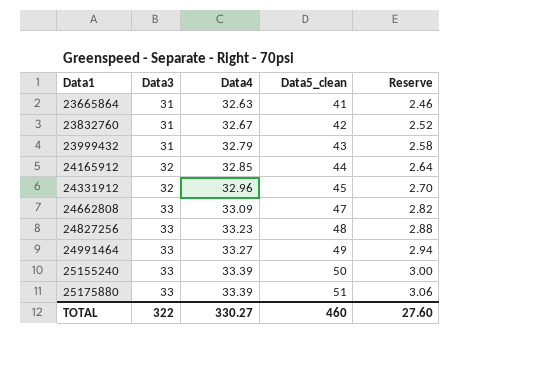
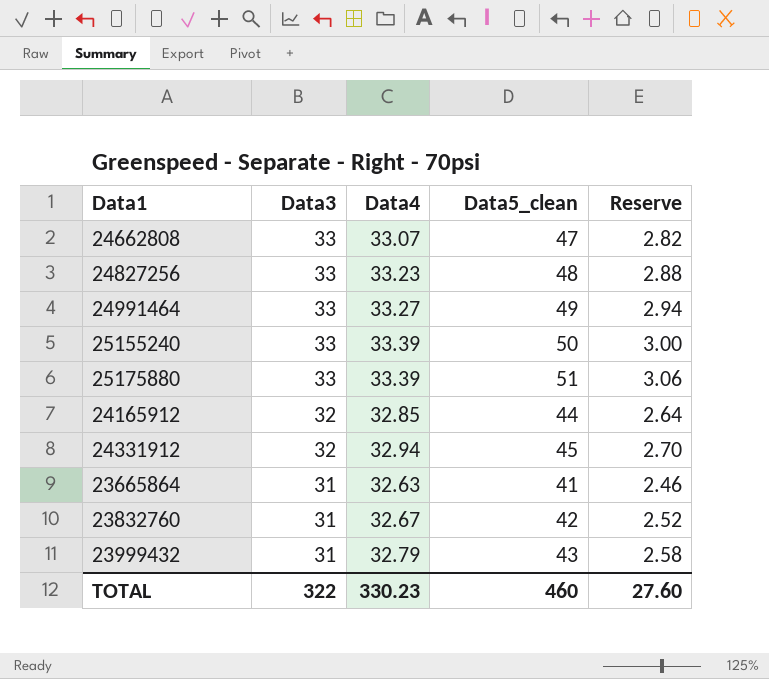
row order: Data1 ascending -> Data3 descending
24662808 | Data4: 33.09 -> 33.07
24331912 | Data4: 32.96 -> 32.94
TOTAL | Data4: 330.27 -> 330.23

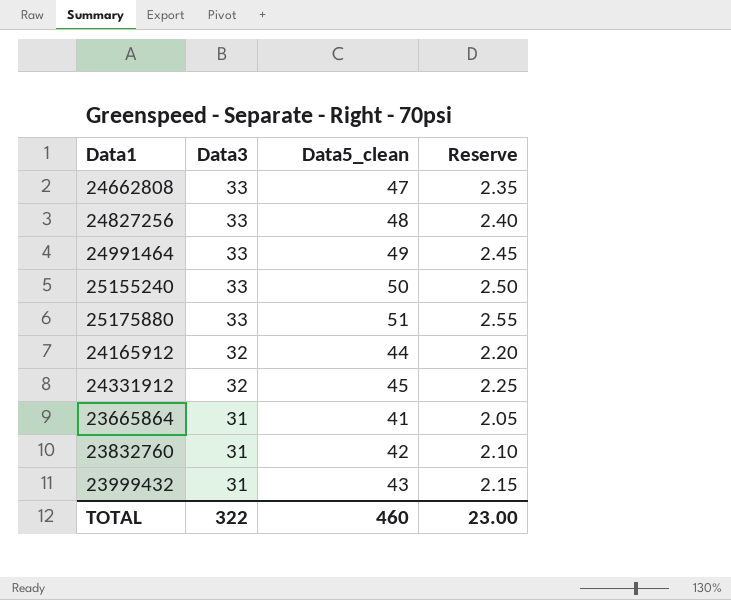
column Data4 | position: 3 -> none
column Reserve | formula: [Data5_clean] * 0.06 -> [Data5_clean] * 0.05
TOTAL | Reserve: 27.60 -> 23.00

